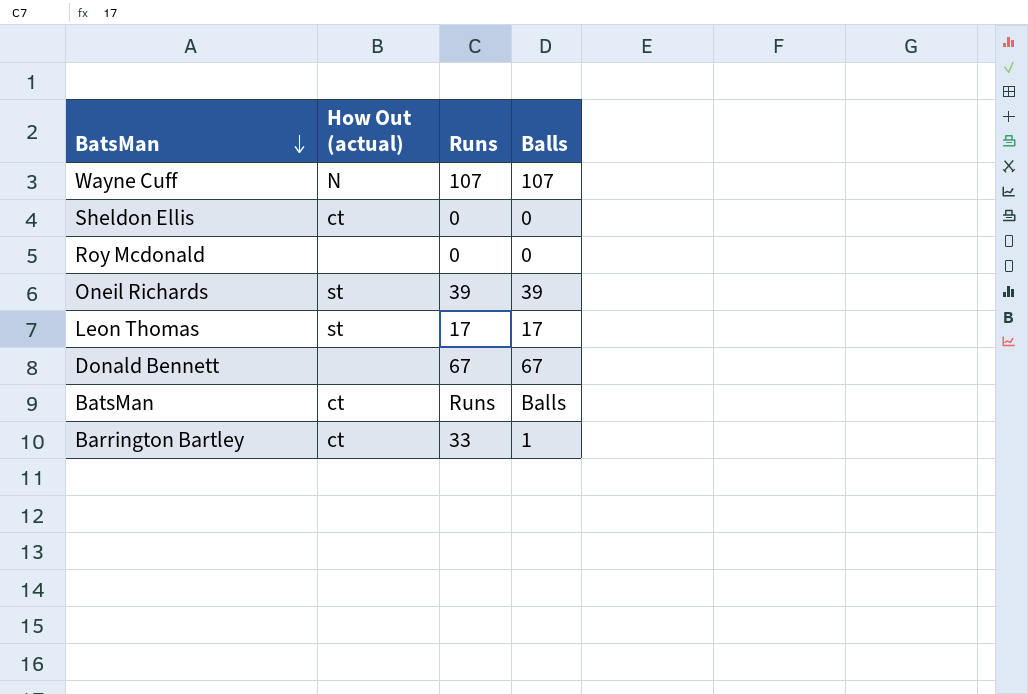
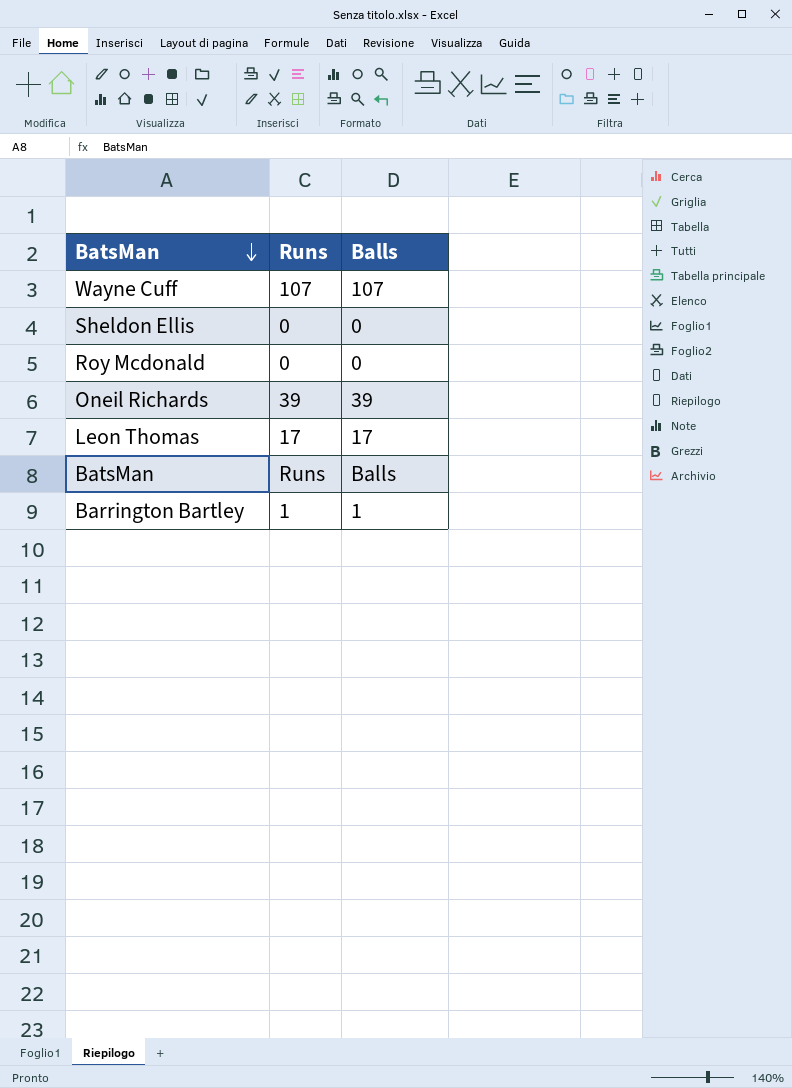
column How Out (actual) | position: 2 -> none
row Donald Bennett: none | 67 | 67 -> none
Barrington Bartley | Runs: 33 -> 1

